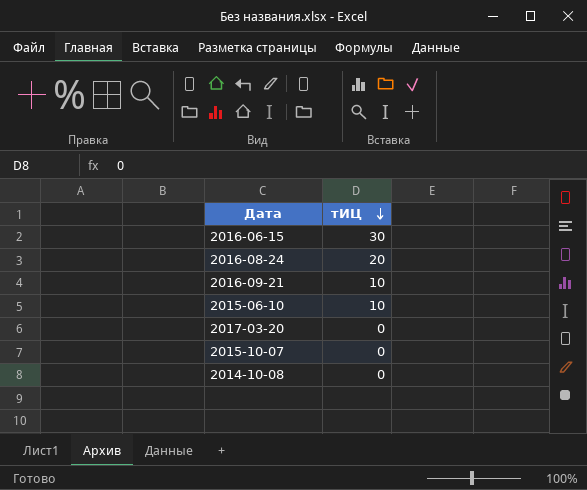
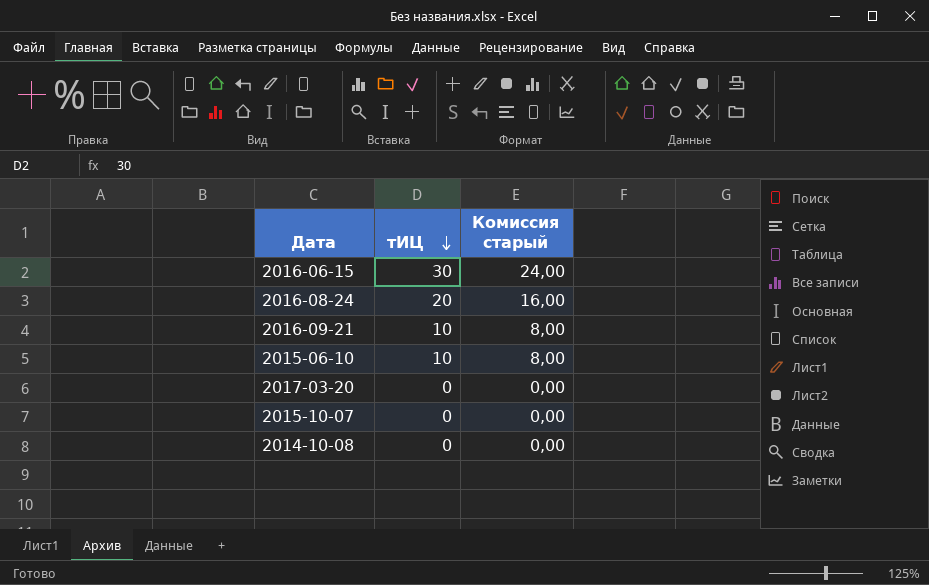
column Комиссия старый | formula: none -> [тИЦ] * 0,8

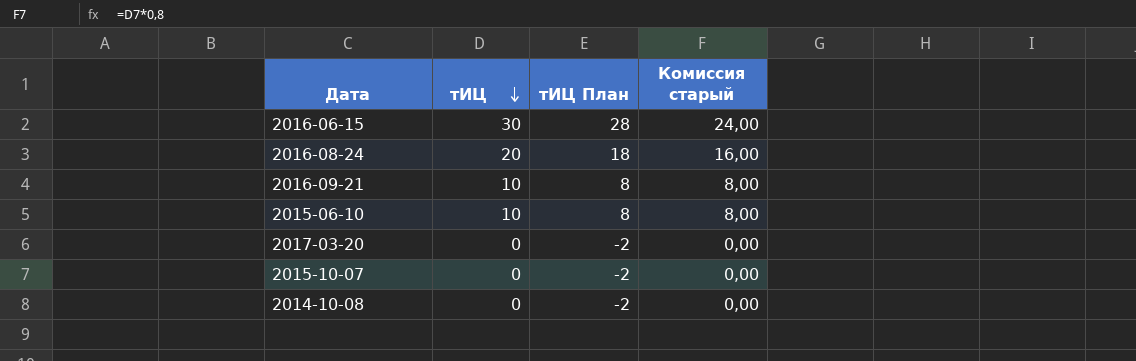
column тИЦ План | formula: none -> [тИЦ] - 2

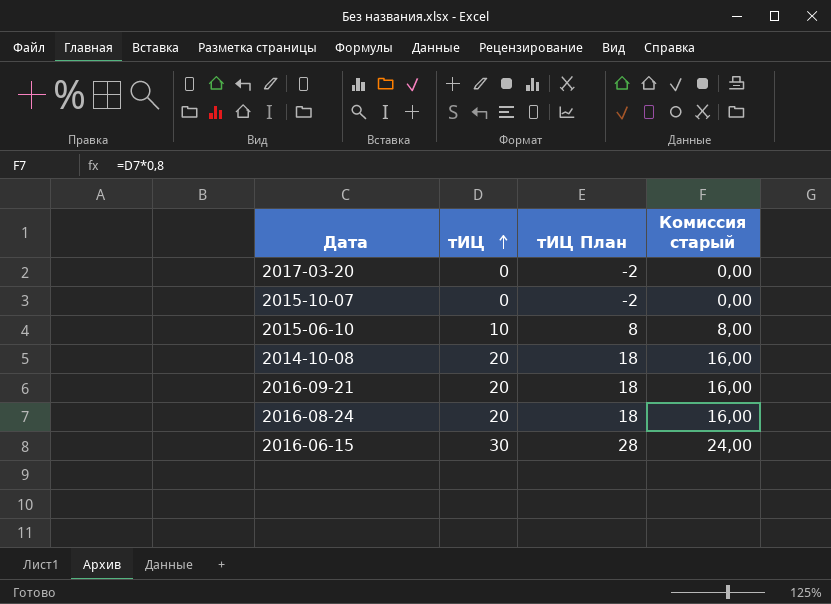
row order: тИЦ descending -> тИЦ ascending
2014-10-08 | тИЦ: 0 -> 20
2014-10-08 | тИЦ План: -2 -> 18
2014-10-08 | Комиссия старый: 0,00 -> 16,00
2016-09-21 | тИЦ: 10 -> 20
2016-09-21 | тИЦ План: 8 -> 18
2016-09-21 | Комиссия старый: 8,00 -> 16,00

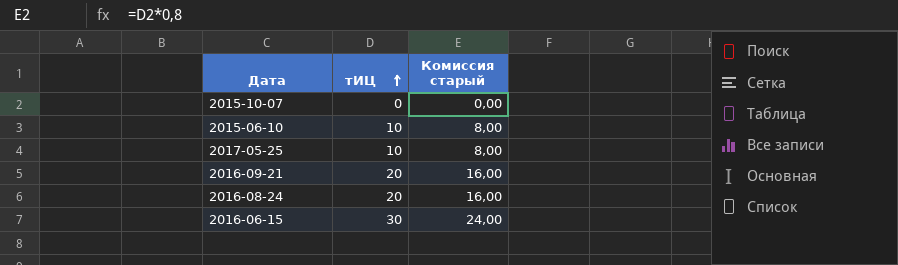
column тИЦ План | formula: [тИЦ] - 2 -> none
row 2017-03-20: 0 | -2 | 0,00 -> none
row 2014-10-08: 20 | 18 | 16,00 -> none
row 2017-05-25: none -> 10 | 8,00

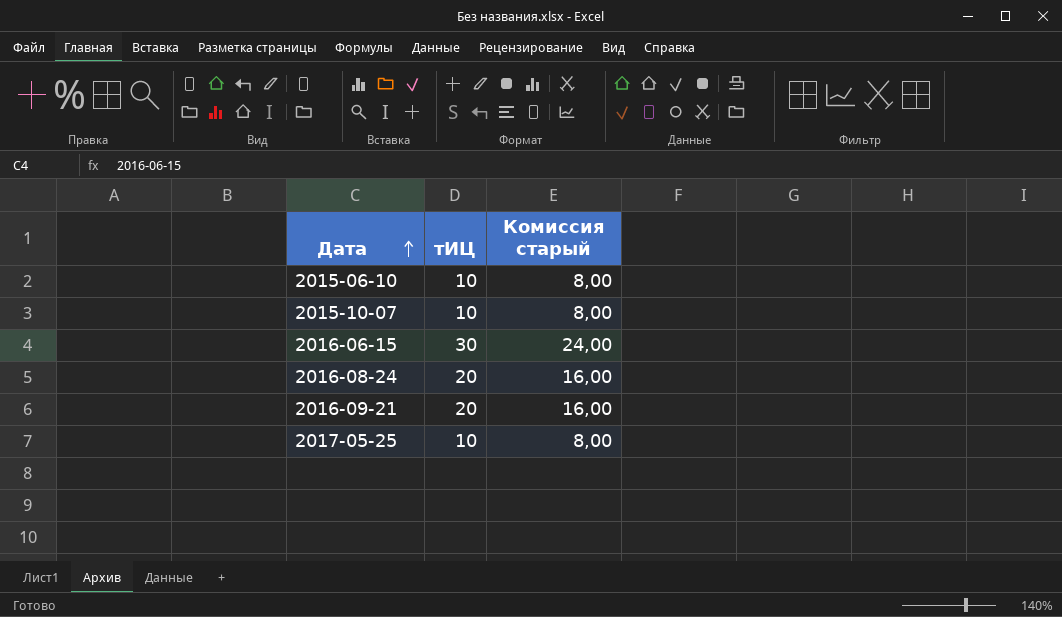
row order: тИЦ ascending -> Дата ascending
2015-10-07 | тИЦ: 0 -> 10
2015-10-07 | Комиссия старый: 0,00 -> 8,00

